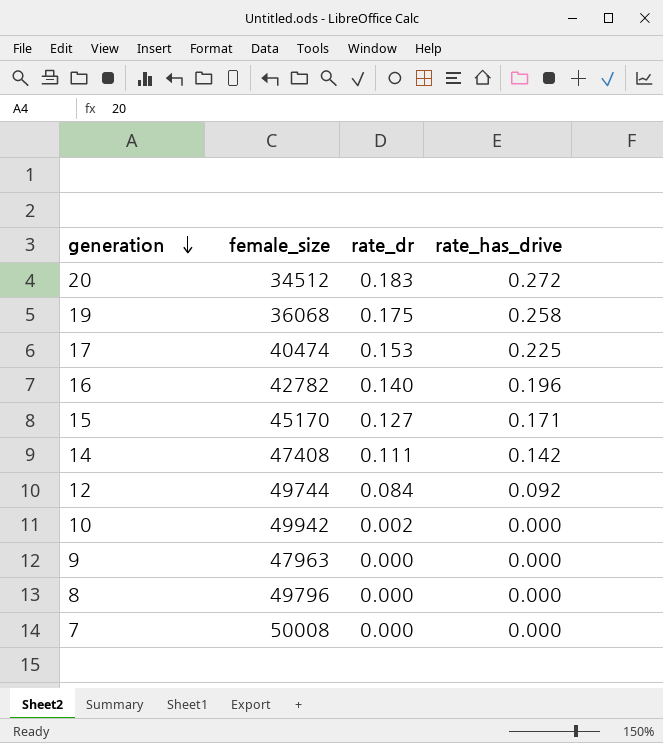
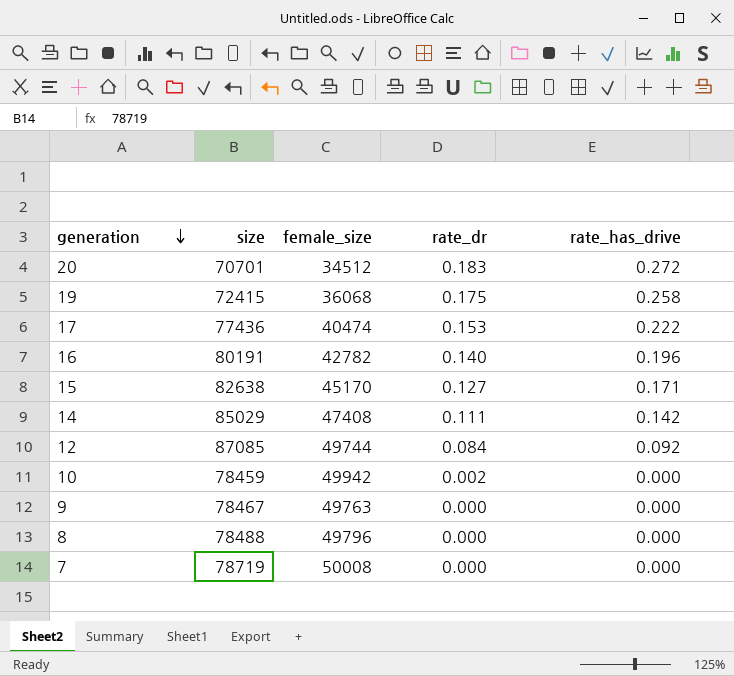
column size | position: none -> 2
17 | rate_has_drive: 0.225 -> 0.222
9 | female_size: 47963 -> 49763

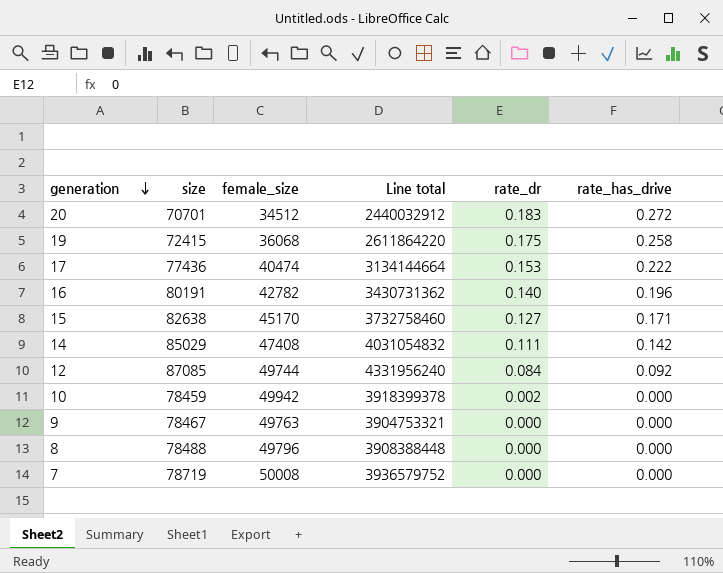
column Line total | formula: none -> [size] * [female_size]

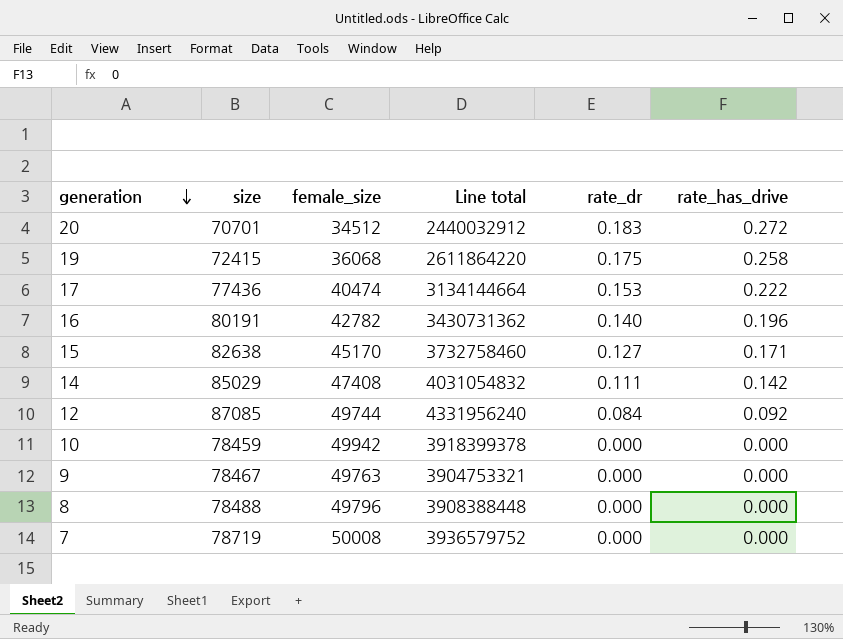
10 | rate_dr: 0.002 -> 0.000

